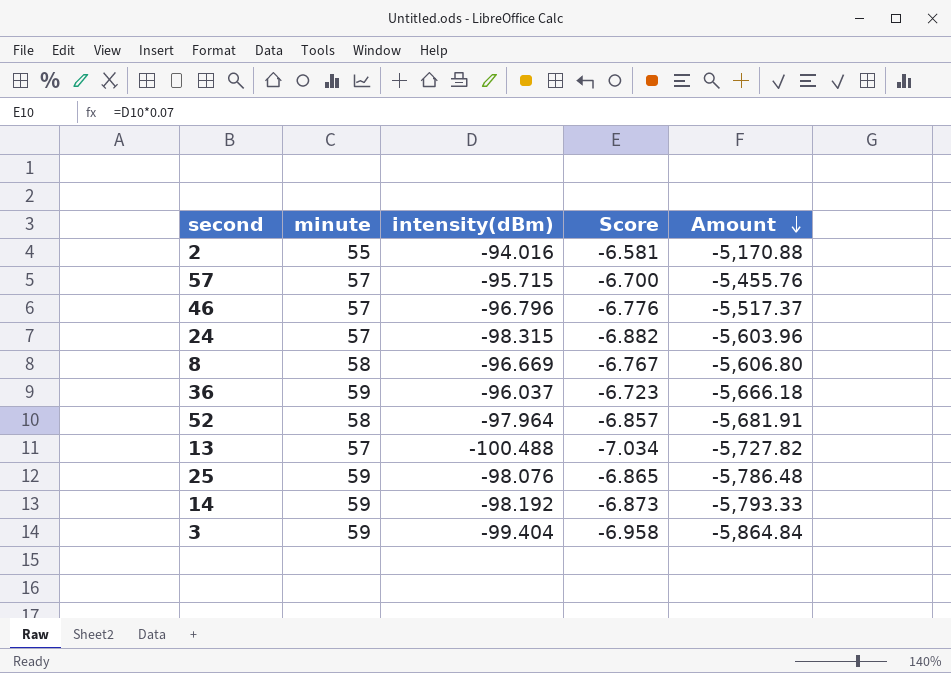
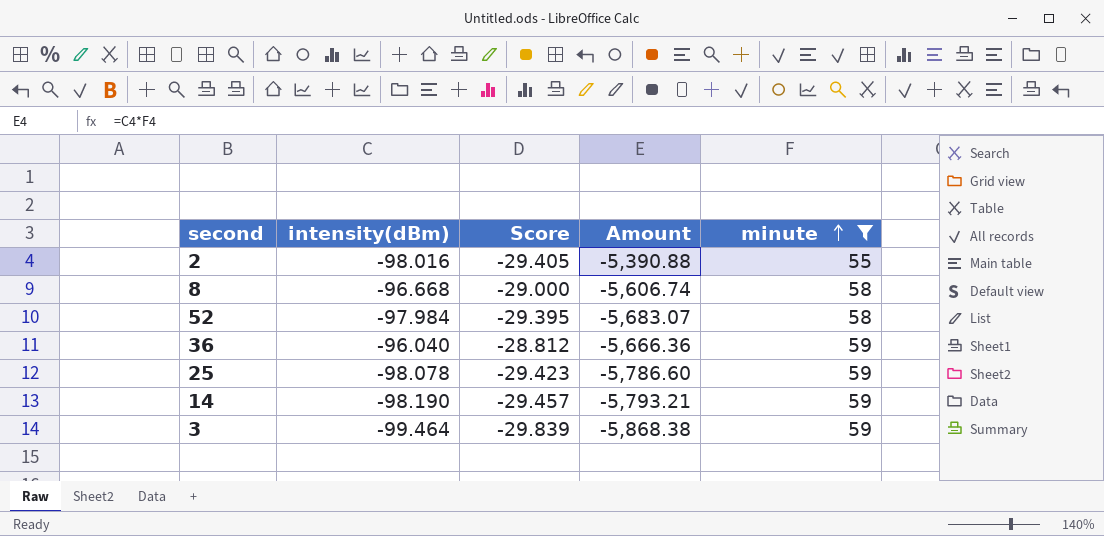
filter: none -> minute != 57
row order: Amount descending -> minute ascending
column Score | formula: [intensity(dBm)] * 0.07 -> [intensity(dBm)] * 0.3
column minute | position: 2 -> 5
2 | intensity(dBm): -94.016 -> -98.016
2 | Amount: -5,170.88 -> -5,390.88
8 | intensity(dBm): -96.669 -> -96.668
8 | Amount: -5,606.80 -> -5,606.74
52 | intensity(dBm): -97.964 -> -97.984
52 | Amount: -5,681.91 -> -5,683.07
36 | intensity(dBm): -96.037 -> -96.040
36 | Amount: -5,666.18 -> -5,666.36
25 | intensity(dBm): -98.076 -> -98.078
25 | Amount: -5,786.48 -> -5,786.60
14 | intensity(dBm): -98.192 -> -98.190
14 | Amount: -5,793.33 -> -5,793.21
3 | intensity(dBm): -99.404 -> -99.464
3 | Amount: -5,864.84 -> -5,868.38

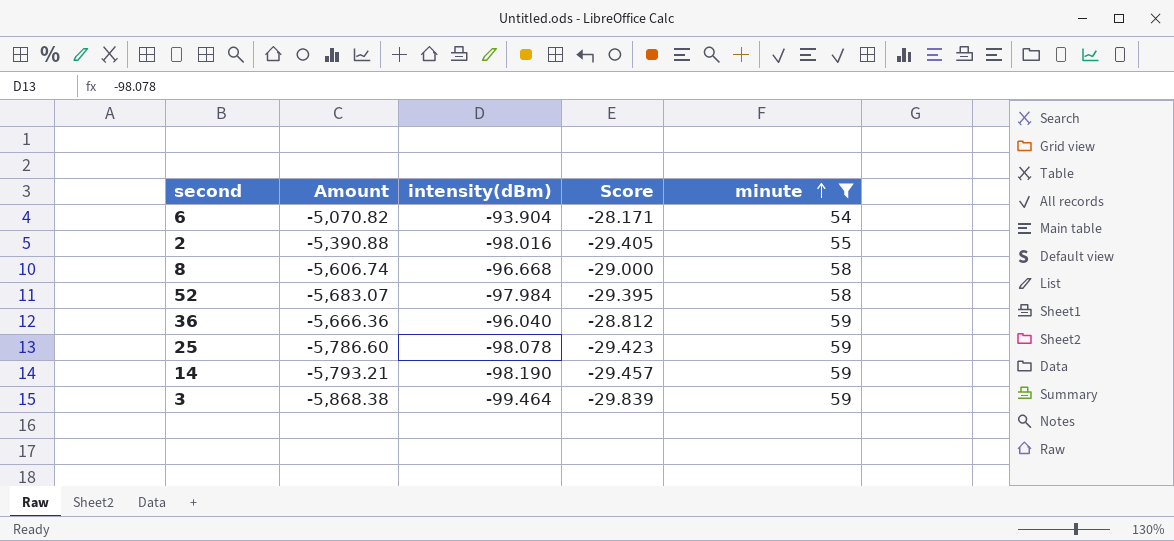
column Amount | position: 4 -> 2
row 6: none -> -5,070.82 | -93.904 | -28.171 | 54

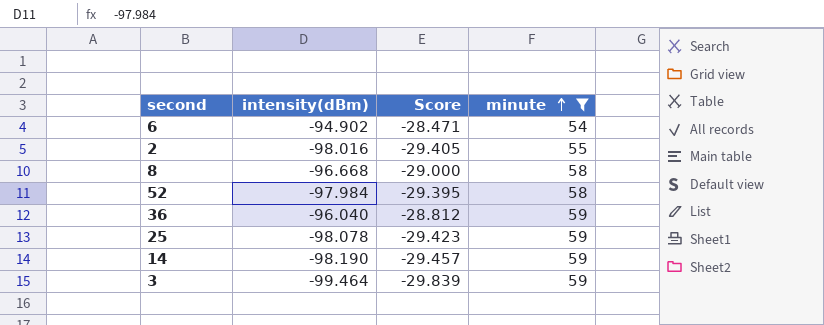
column Amount | formula: [intensity(dBm)] * [minute] -> none
6 | intensity(dBm): -93.904 -> -94.902
6 | Score: -28.171 -> -28.471

